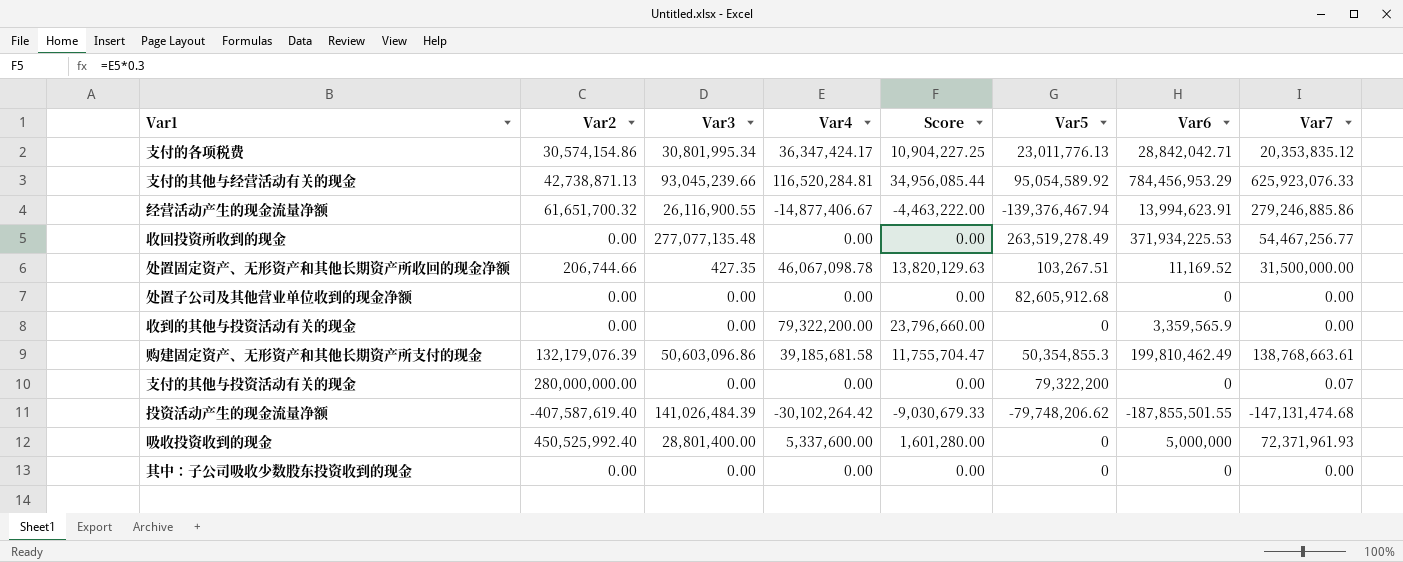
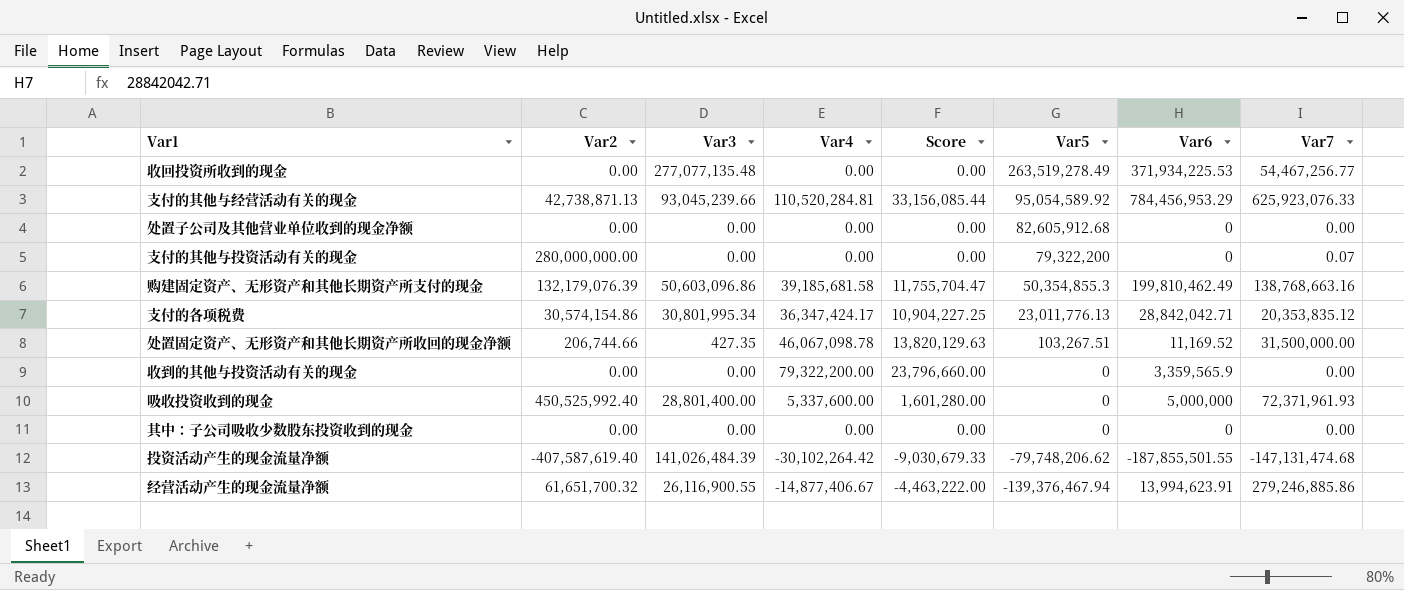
row order: none -> Var5 descending
支付的其他与经营活动有关的现金 | Var4: 116,520,284.81 -> 110,520,284.81
支付的其他与经营活动有关的现金 | Score: 34,956,085.44 -> 33,156,085.44
购建固定资产、无形资产和其他长期资产所支付的现金 | Var7: 138,768,663.61 -> 138,768,663.16

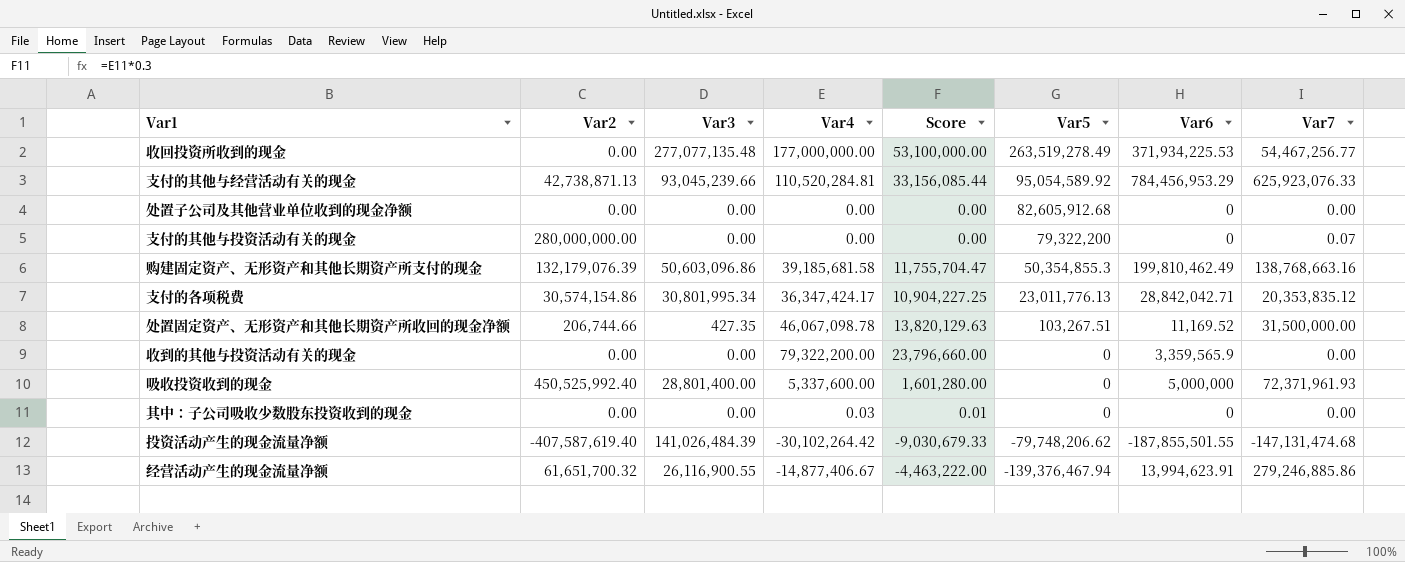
收回投资所收到的现金 | Var4: 0.00 -> 177,000,000.00
收回投资所收到的现金 | Score: 0.00 -> 53,100,000.00
其中：子公司吸收少数股东投资收到的现金 | Var4: 0.00 -> 0.03
其中：子公司吸收少数股东投资收到的现金 | Score: 0.00 -> 0.01

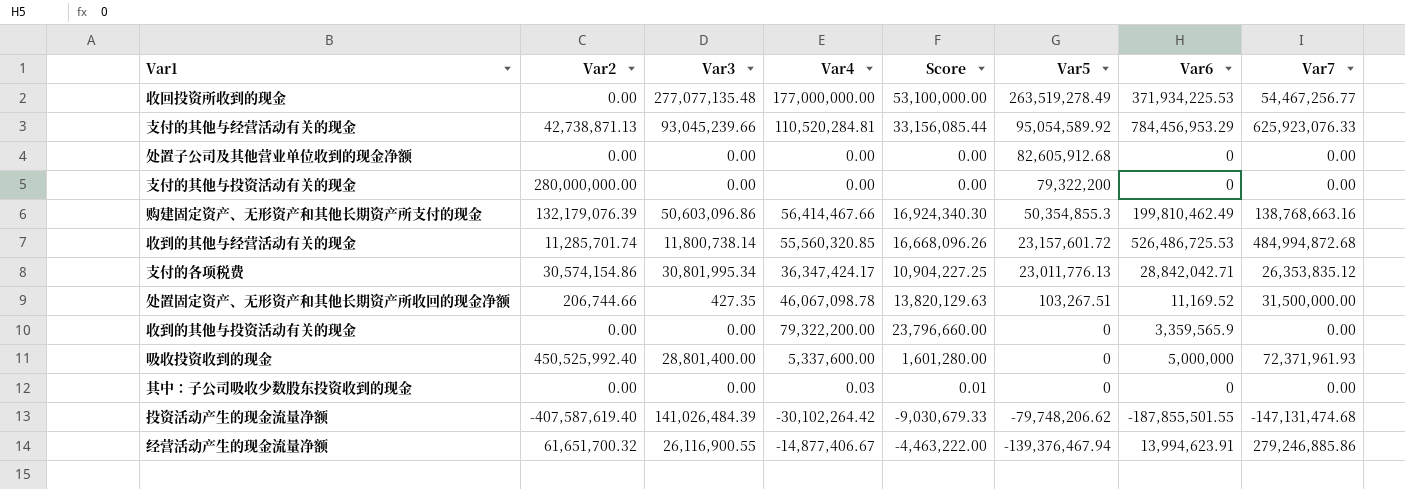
支付的其他与投资活动有关的现金 | Var7: 0.07 -> 0.00
购建固定资产、无形资产和其他长期资产所支付的现金 | Var4: 39,185,681.58 -> 56,414,467.66
购建固定资产、无形资产和其他长期资产所支付的现金 | Score: 11,755,704.47 -> 16,924,340.30
row 收到的其他与经营活动有关的现金: none -> 11,285,701.74 | 11,800,738.14 | 55,560,320.85 | 16,668,096.26 | 23,157,601.72 | 526,486,725.53 | 484,994,872.68
支付的各项税费 | Var7: 20,353,835.12 -> 26,353,835.12

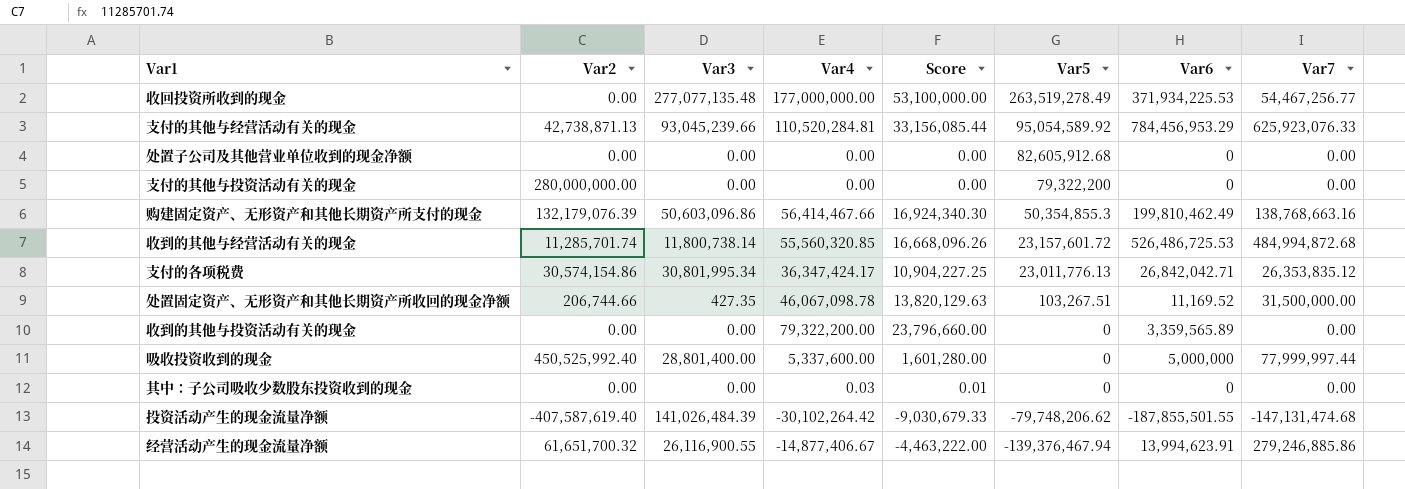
支付的各项税费 | Var6: 28,842,042.71 -> 26,842,042.71
收到的其他与投资活动有关的现金 | Var6: 3,359,565.9 -> 3,359,565.89
吸收投资收到的现金 | Var7: 72,371,961.93 -> 77,999,997.44

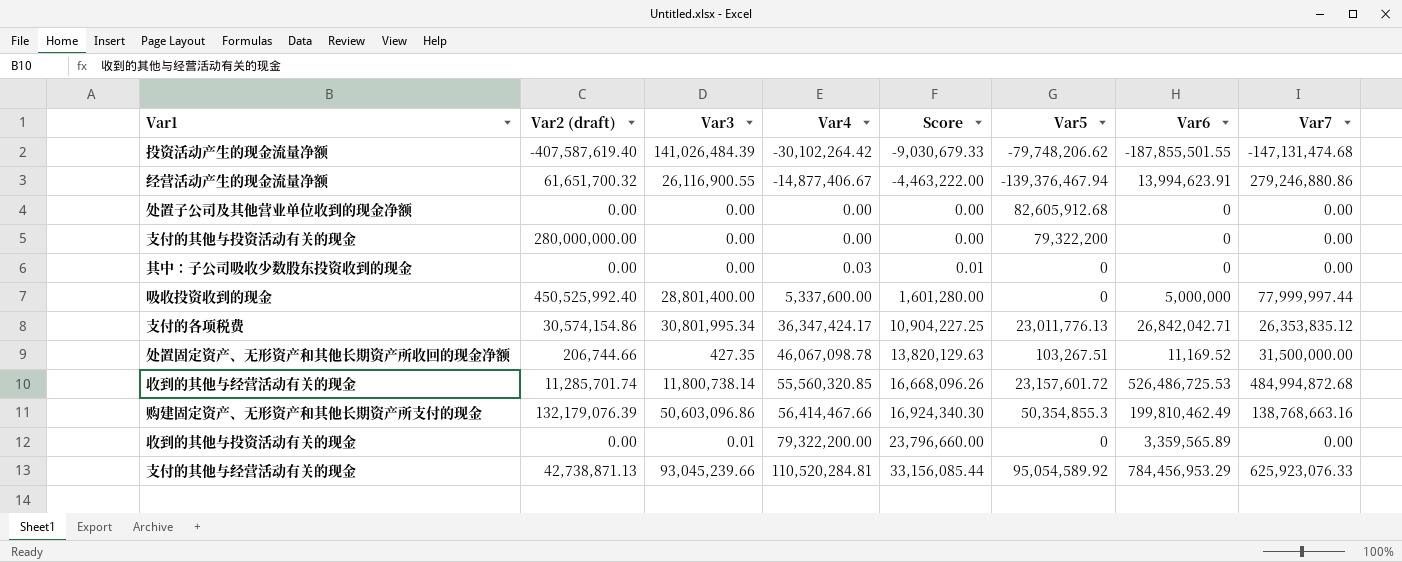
row order: Var5 descending -> Var4 ascending
column name: Var2 -> Var2 (draft)
row 收回投资所收到的现金: 0.00 | 277,077,135.48 | 177,000,000.00 | 53,100,000.00 | 263,519,278.49 | 371,934,225.53 | 54,467,256.77 -> none
经营活动产生的现金流量净额 | Var7: 279,246,885.86 -> 279,246,880.86
收到的其他与投资活动有关的现金 | Var3: 0.00 -> 0.01

